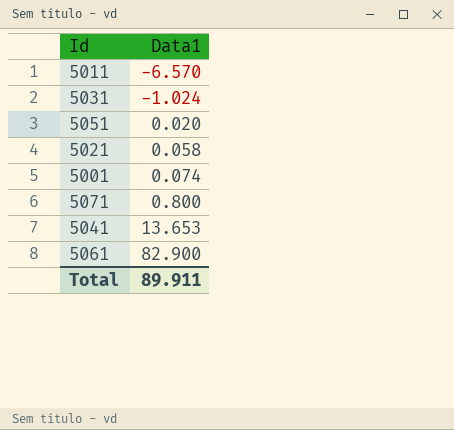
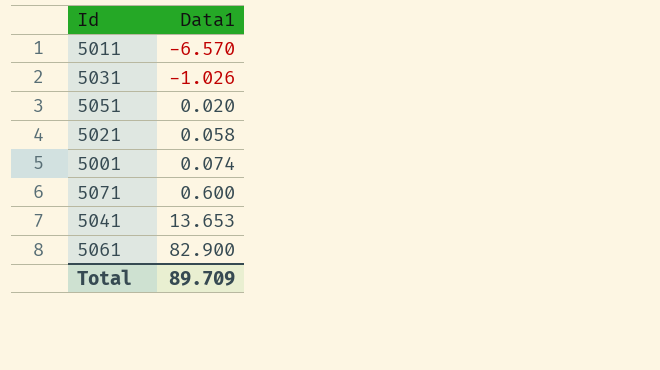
5031 | Data1: -1.024 -> -1.026
5071 | Data1: 0.800 -> 0.600
Total | Data1: 89.911 -> 89.709

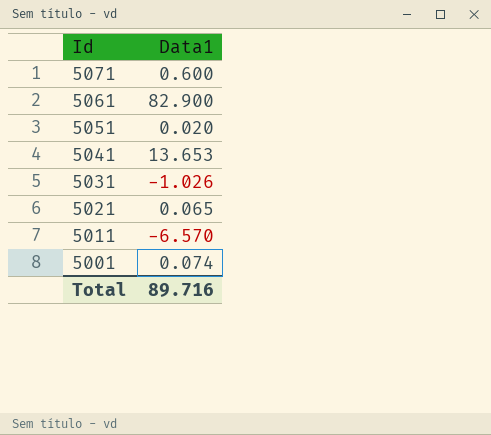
row order: Data1 ascending -> Id descending
5021 | Data1: 0.058 -> 0.065
Total | Data1: 89.709 -> 89.716

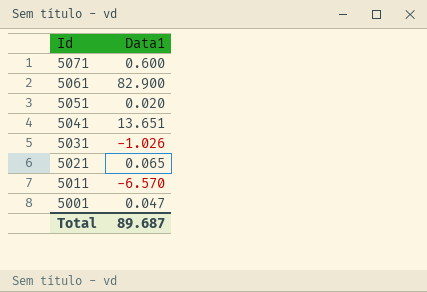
5041 | Data1: 13.653 -> 13.651
5001 | Data1: 0.074 -> 0.047
Total | Data1: 89.716 -> 89.687

